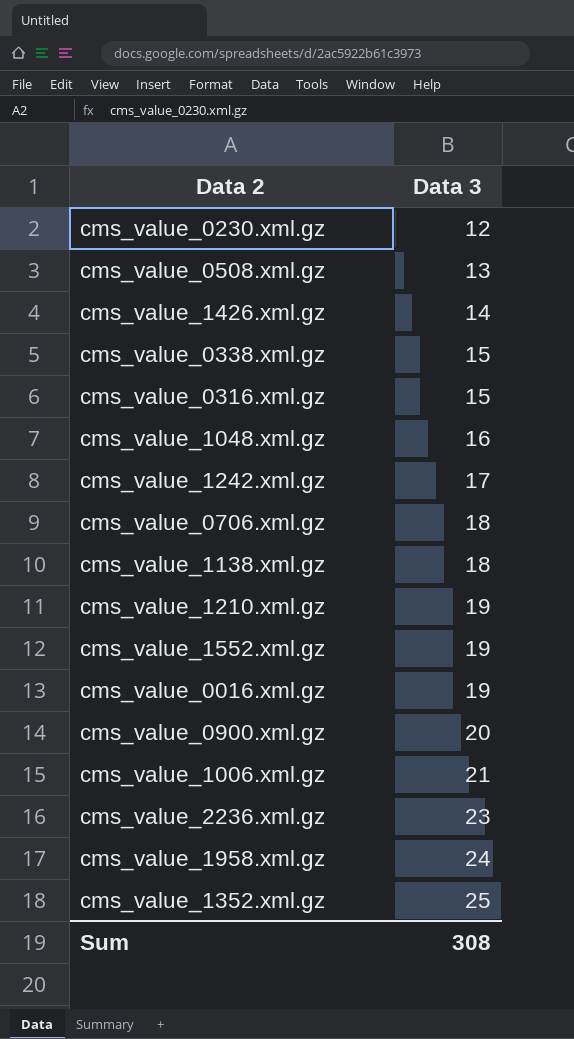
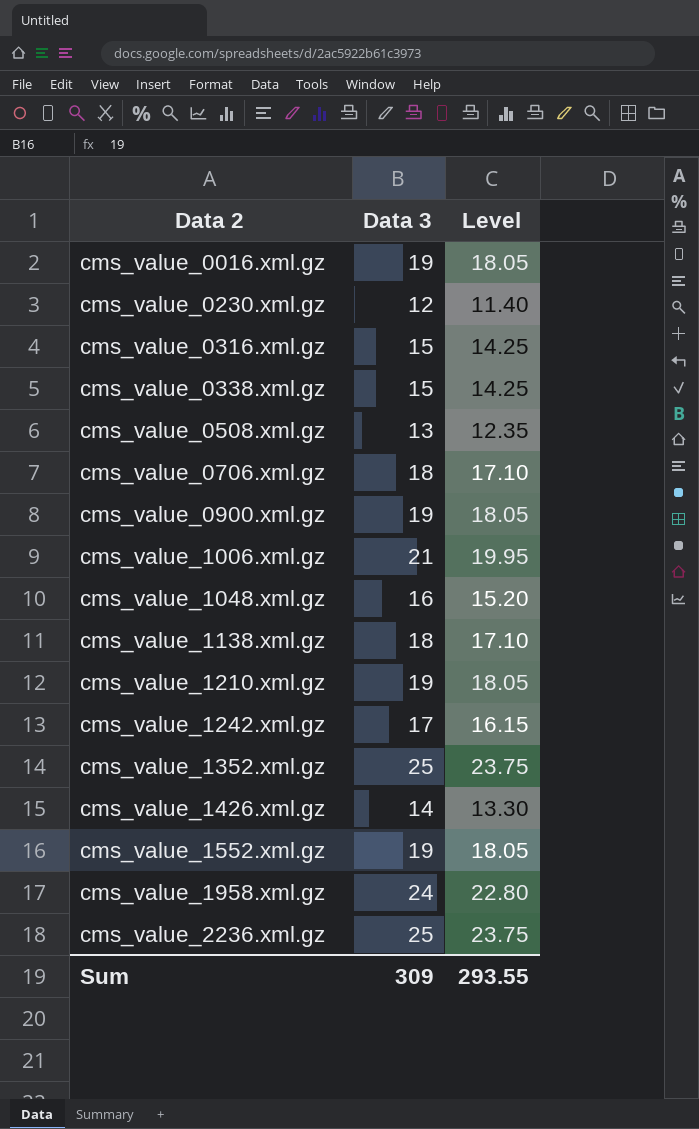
row order: Data 3 ascending -> Data 2 ascending
column Level | formula: none -> [Data 3] * 0.95
cms_value_0900.xml.gz | Data 3: 20 -> 19
cms_value_2236.xml.gz | Data 3: 23 -> 25
Sum | Data 3: 308 -> 309

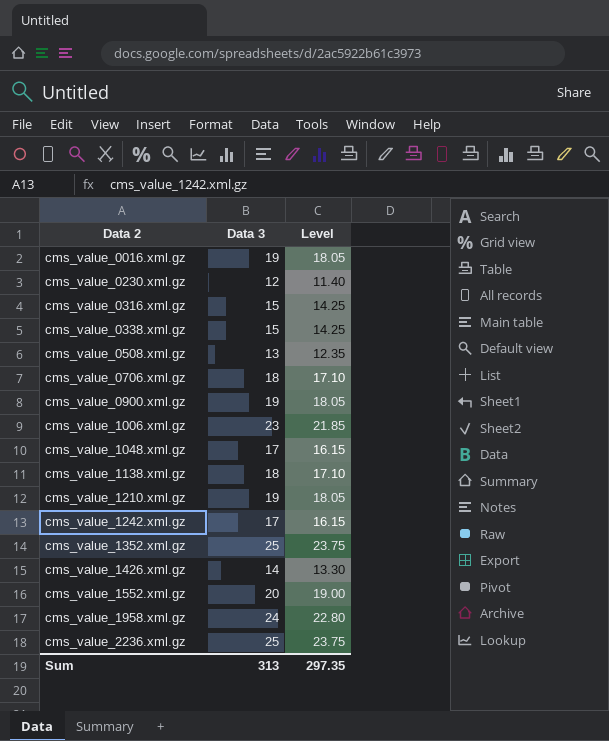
cms_value_1006.xml.gz | Data 3: 21 -> 23
cms_value_1006.xml.gz | Level: 19.95 -> 21.85
cms_value_1048.xml.gz | Data 3: 16 -> 17
cms_value_1048.xml.gz | Level: 15.20 -> 16.15
cms_value_1552.xml.gz | Data 3: 19 -> 20
cms_value_1552.xml.gz | Level: 18.05 -> 19.00
Sum | Data 3: 309 -> 313
Sum | Level: 293.55 -> 297.35

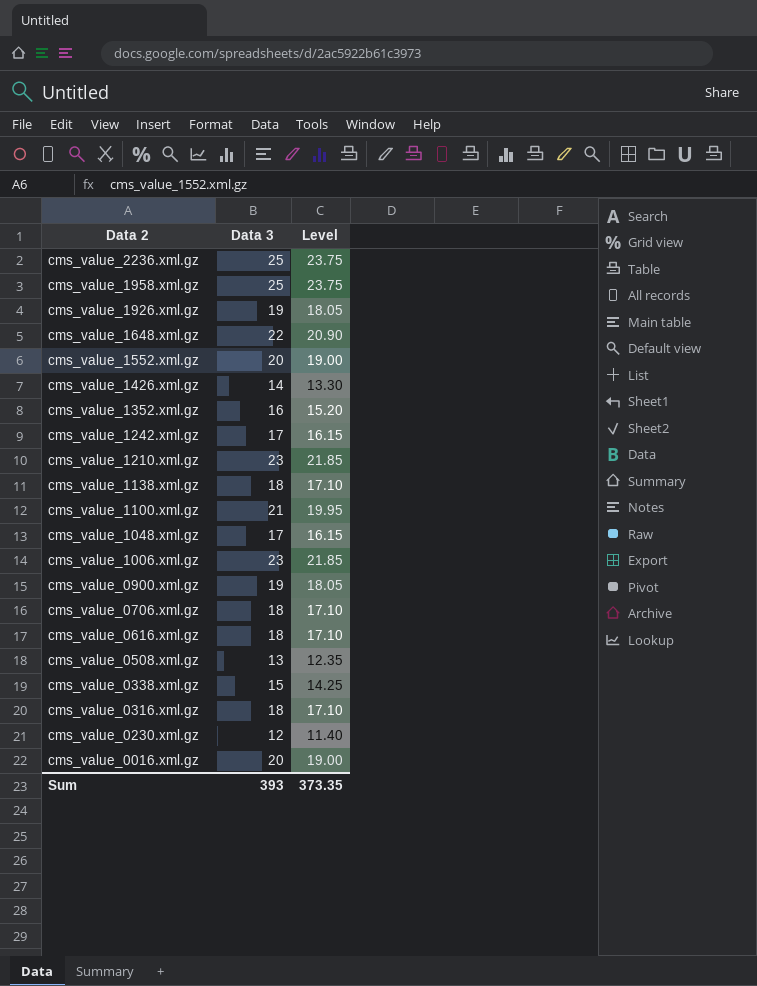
row order: Data 2 ascending -> Data 2 descending
cms_value_1958.xml.gz | Data 3: 24 -> 25
cms_value_1958.xml.gz | Level: 22.80 -> 23.75
row cms_value_1926.xml.gz: none -> 19 | 18.05
row cms_value_1648.xml.gz: none -> 22 | 20.90
cms_value_1352.xml.gz | Data 3: 25 -> 16
cms_value_1352.xml.gz | Level: 23.75 -> 15.20
cms_value_1210.xml.gz | Data 3: 19 -> 23
cms_value_1210.xml.gz | Level: 18.05 -> 21.85
row cms_value_1100.xml.gz: none -> 21 | 19.95
row cms_value_0616.xml.gz: none -> 18 | 17.10
cms_value_0316.xml.gz | Data 3: 15 -> 18
cms_value_0316.xml.gz | Level: 14.25 -> 17.10
cms_value_0016.xml.gz | Data 3: 19 -> 20
cms_value_0016.xml.gz | Level: 18.05 -> 19.00
Sum | Data 3: 313 -> 393
Sum | Level: 297.35 -> 373.35

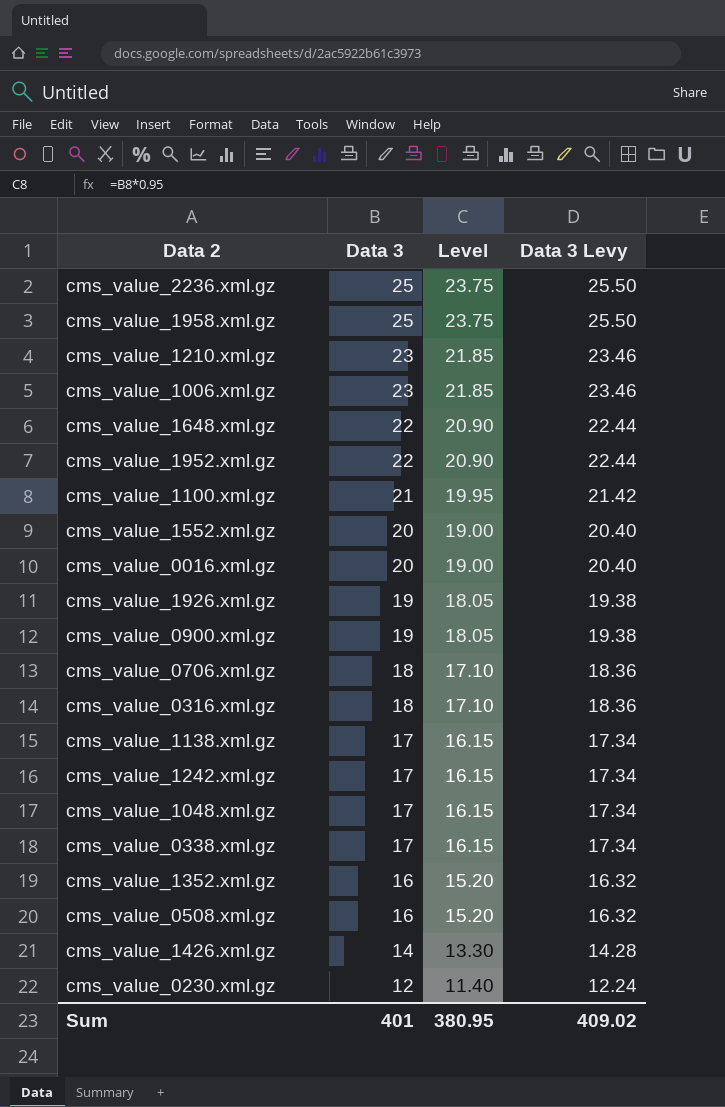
row order: Data 2 descending -> Data 3 descending
column Data 3 Levy | formula: none -> [Data 3] * 1.02
row cms_value_0616.xml.gz: 18 | 17.10 -> none
row cms_value_1952.xml.gz: none -> 22 | 20.90 | 22.44
cms_value_1138.xml.gz | Data 3: 18 -> 17
cms_value_1138.xml.gz | Level: 17.10 -> 16.15
cms_value_0338.xml.gz | Data 3: 15 -> 17
cms_value_0338.xml.gz | Level: 14.25 -> 16.15
cms_value_0508.xml.gz | Data 3: 13 -> 16
cms_value_0508.xml.gz | Level: 12.35 -> 15.20
Sum | Data 3: 393 -> 401
Sum | Level: 373.35 -> 380.95

